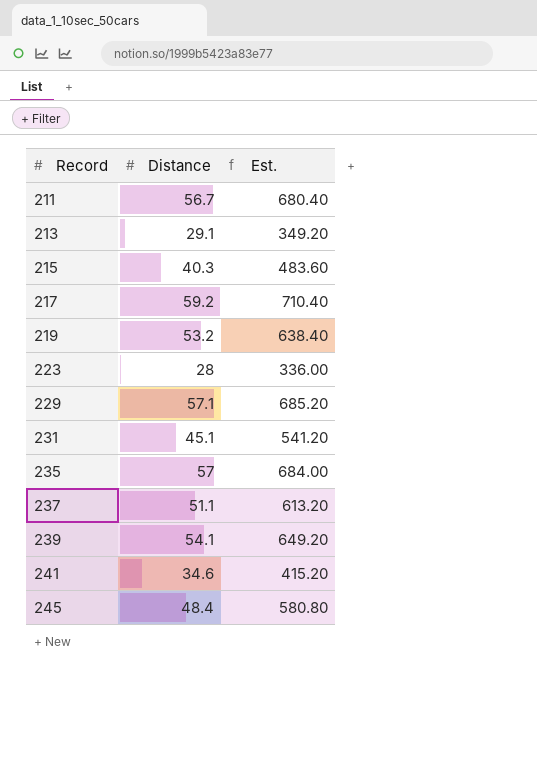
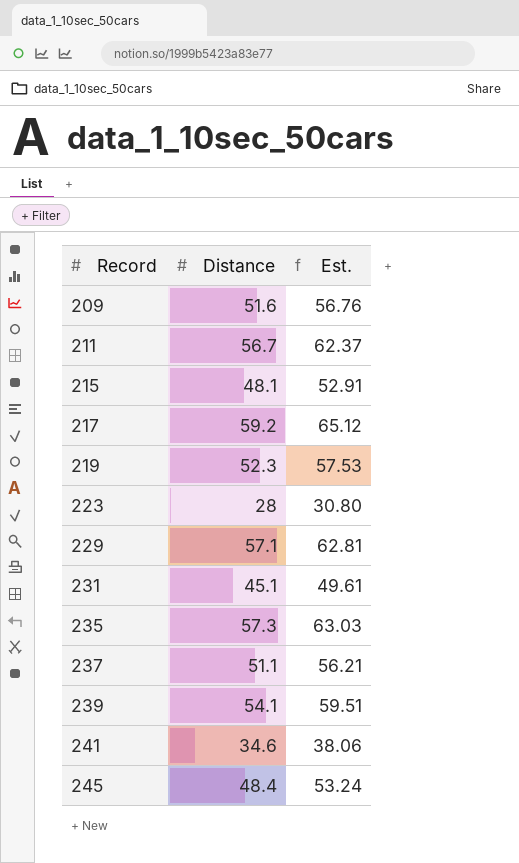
column Est. | formula: [Distance] * 12 -> [Distance] * 1.1
row 213: 29.1 | 349.20 -> none
row 209: none -> 51.6 | 56.76
215 | Distance: 40.3 -> 48.1
219 | Distance: 53.2 -> 52.3
235 | Distance: 57 -> 57.3

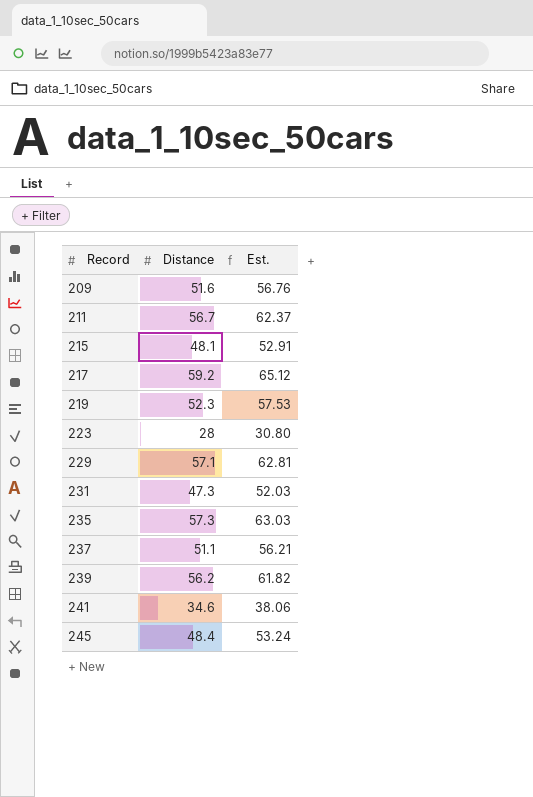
231 | Distance: 45.1 -> 47.3
231 | Est.: 49.61 -> 52.03
239 | Distance: 54.1 -> 56.2
239 | Est.: 59.51 -> 61.82

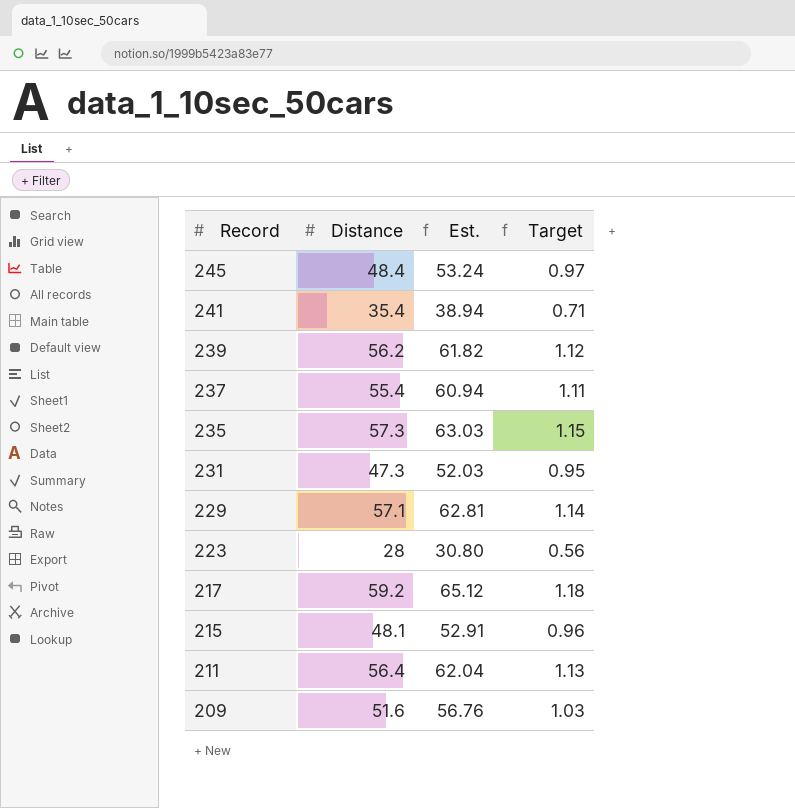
row order: Record ascending -> Record descending
column Target | formula: none -> [Distance] * 0.02
row 219: 52.3 | 57.53 -> none
241 | Distance: 34.6 -> 35.4
241 | Est.: 38.06 -> 38.94
237 | Distance: 51.1 -> 55.4
237 | Est.: 56.21 -> 60.94
211 | Distance: 56.7 -> 56.4
211 | Est.: 62.37 -> 62.04

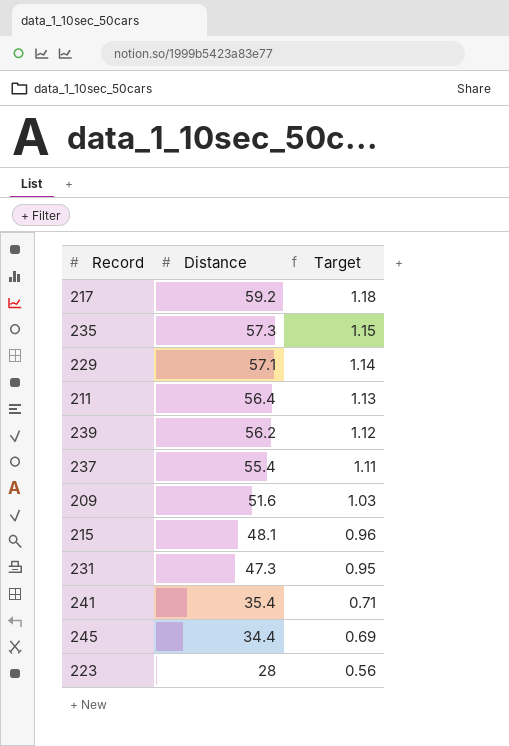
row order: Record descending -> Distance descending
column Est. | formula: [Distance] * 1.1 -> none
245 | Distance: 48.4 -> 34.4
245 | Target: 0.97 -> 0.69

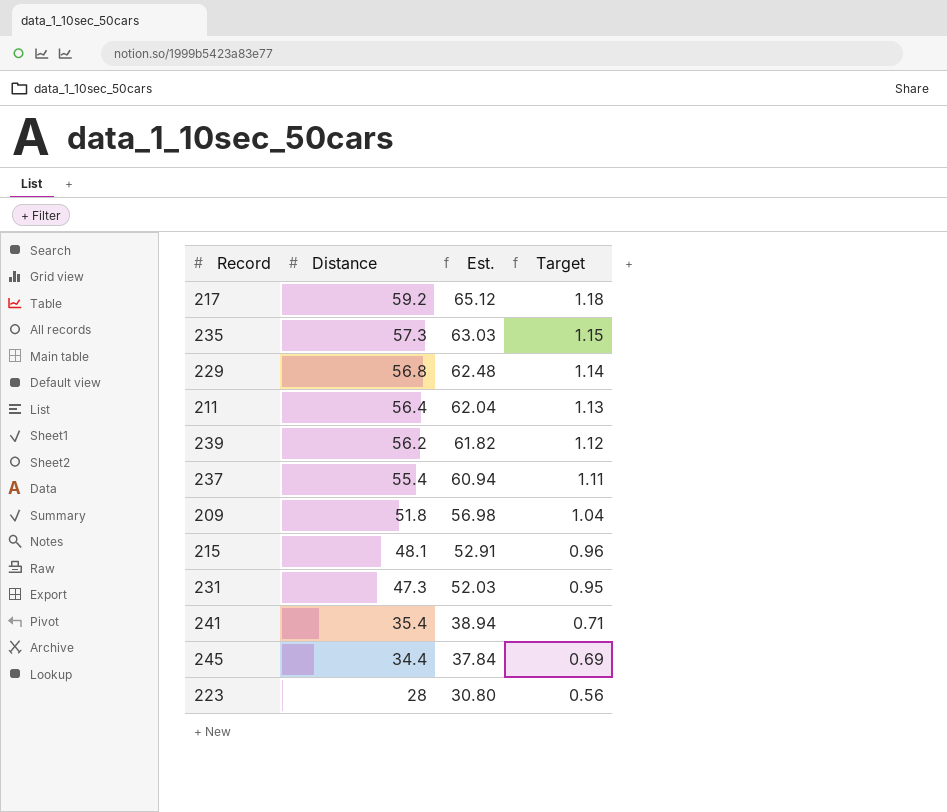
column Est. | formula: none -> [Distance] * 1.1
229 | Distance: 57.1 -> 56.8
209 | Distance: 51.6 -> 51.8
209 | Target: 1.03 -> 1.04

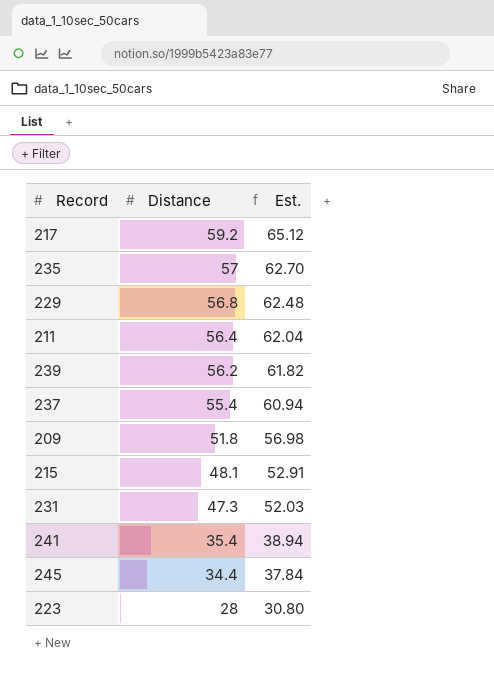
column Target | formula: [Distance] * 0.02 -> none
235 | Distance: 57.3 -> 57
235 | Est.: 63.03 -> 62.70

